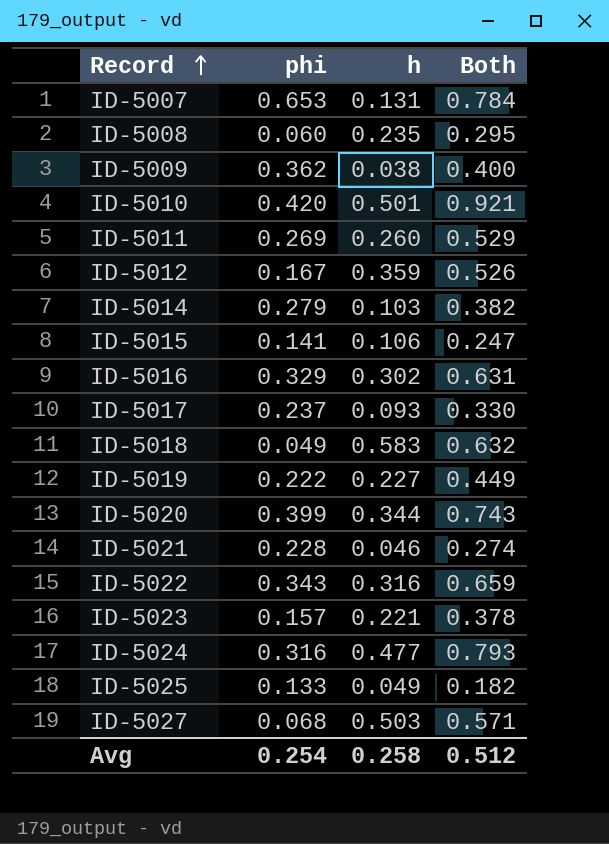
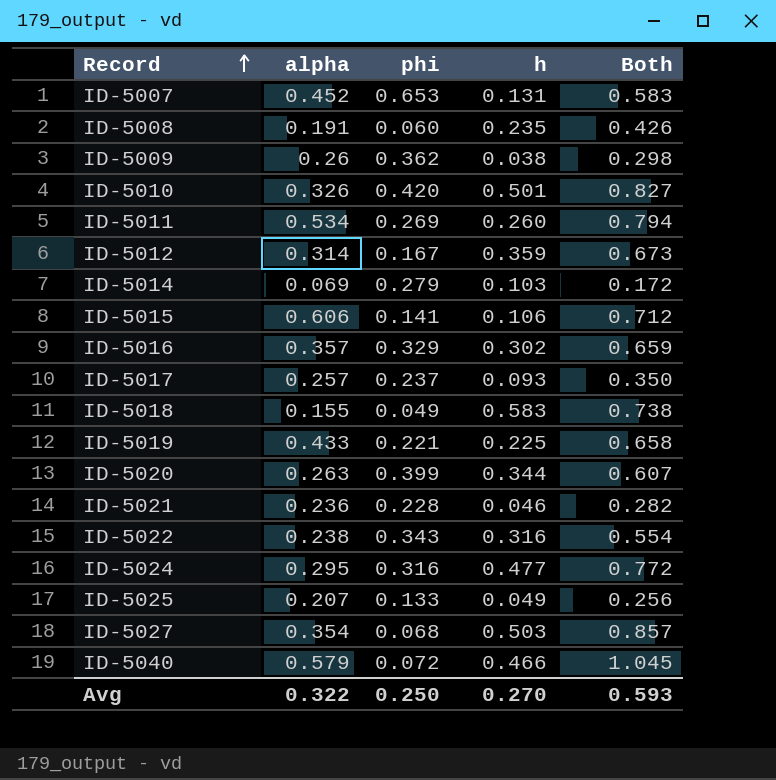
column alpha | position: none -> 2
column Both | formula: [phi] + [h] -> [alpha] + [h]
row ID-5023: 0.157 | 0.221 | 0.378 -> none
ID-5019 | phi: 0.222 -> 0.221
ID-5019 | h: 0.227 -> 0.225
row ID-5040: none -> 0.579 | 0.072 | 0.466 | 1.045
Avg | phi: 0.254 -> 0.250
Avg | h: 0.258 -> 0.270
Avg | Both: 0.512 -> 0.593

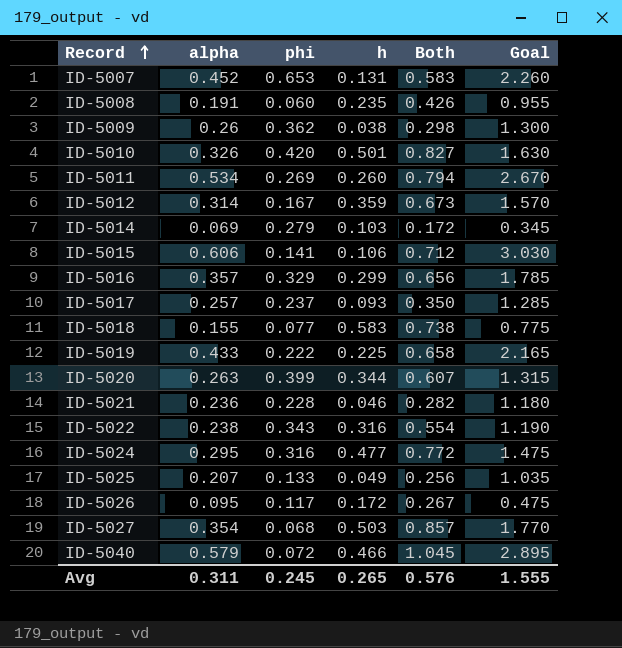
column Goal | formula: none -> [alpha] * 5
ID-5016 | h: 0.302 -> 0.299
ID-5016 | Both: 0.659 -> 0.656
ID-5018 | phi: 0.049 -> 0.077
ID-5019 | phi: 0.221 -> 0.222
row ID-5026: none -> 0.095 | 0.117 | 0.172 | 0.267 | 0.475
Avg | alpha: 0.322 -> 0.311
Avg | phi: 0.250 -> 0.245
Avg | h: 0.270 -> 0.265
Avg | Both: 0.593 -> 0.576

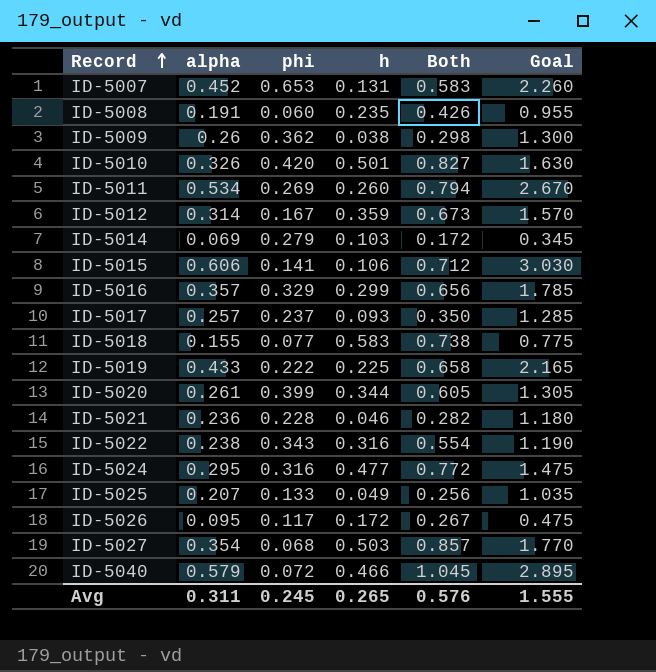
ID-5020 | alpha: 0.263 -> 0.261
ID-5020 | Both: 0.607 -> 0.605
ID-5020 | Goal: 1.315 -> 1.305

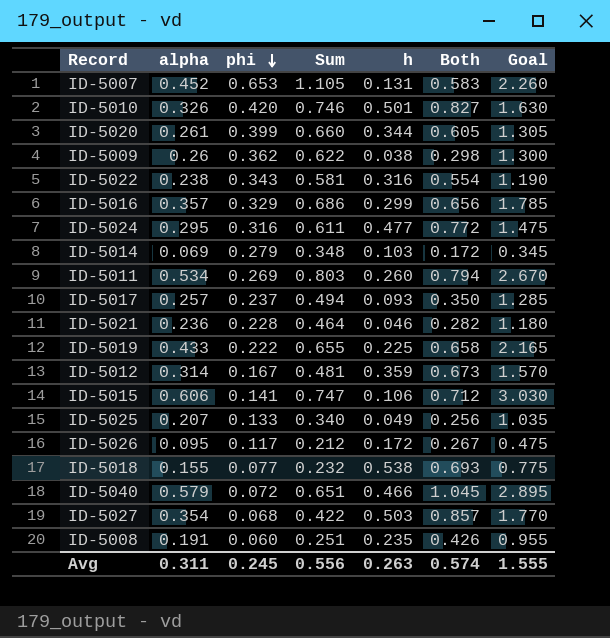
row order: Record ascending -> phi descending
column Sum | formula: none -> [alpha] + [phi]
ID-5018 | h: 0.583 -> 0.538
ID-5018 | Both: 0.738 -> 0.693
Avg | h: 0.265 -> 0.263
Avg | Both: 0.576 -> 0.574

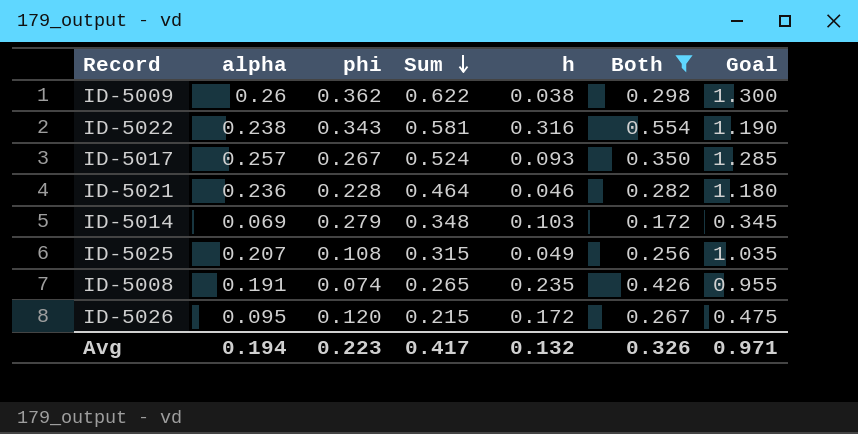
filter: none -> Both <= 0.554
row order: phi descending -> Sum descending
ID-5017 | phi: 0.237 -> 0.267
ID-5017 | Sum: 0.494 -> 0.524
ID-5025 | phi: 0.133 -> 0.108
ID-5025 | Sum: 0.340 -> 0.315
ID-5008 | phi: 0.060 -> 0.074
ID-5008 | Sum: 0.251 -> 0.265
ID-5026 | phi: 0.117 -> 0.120
ID-5026 | Sum: 0.212 -> 0.215
Avg | alpha: 0.311 -> 0.194
Avg | phi: 0.245 -> 0.223
Avg | Sum: 0.556 -> 0.417
Avg | h: 0.263 -> 0.132
Avg | Both: 0.574 -> 0.326
Avg | Goal: 1.555 -> 0.971

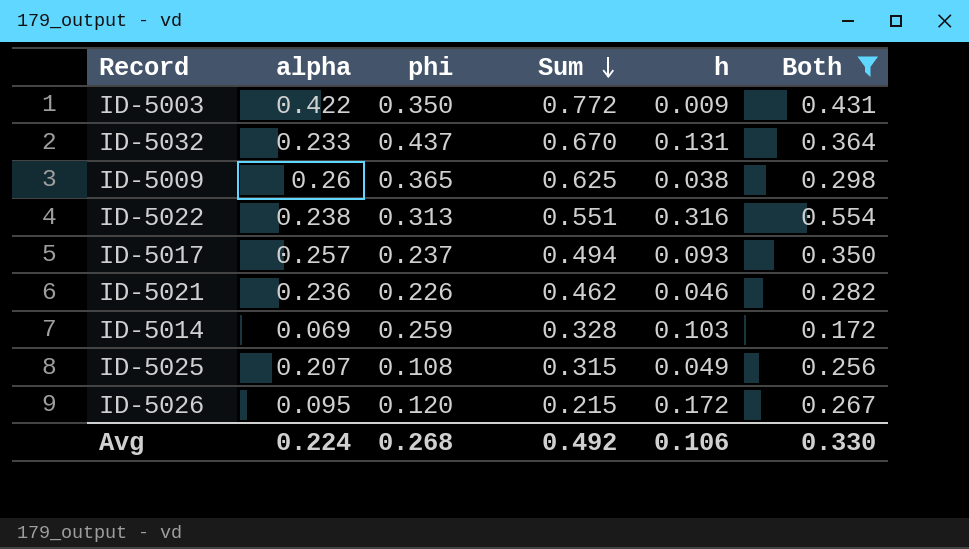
column Goal | formula: [alpha] * 5 -> none
row ID-5008: 0.191 | 0.074 | 0.265 | 0.235 | 0.426 | 0.955 -> none
row ID-5003: none -> 0.422 | 0.350 | 0.772 | 0.009 | 0.431
row ID-5032: none -> 0.233 | 0.437 | 0.670 | 0.131 | 0.364
ID-5009 | phi: 0.362 -> 0.365
ID-5009 | Sum: 0.622 -> 0.625
ID-5022 | phi: 0.343 -> 0.313
ID-5022 | Sum: 0.581 -> 0.551
ID-5017 | phi: 0.267 -> 0.237
ID-5017 | Sum: 0.524 -> 0.494
ID-5021 | phi: 0.228 -> 0.226
ID-5021 | Sum: 0.464 -> 0.462
ID-5014 | phi: 0.279 -> 0.259
ID-5014 | Sum: 0.348 -> 0.328
Avg | alpha: 0.194 -> 0.224
Avg | phi: 0.223 -> 0.268
Avg | Sum: 0.417 -> 0.492
Avg | h: 0.132 -> 0.106
Avg | Both: 0.326 -> 0.330

